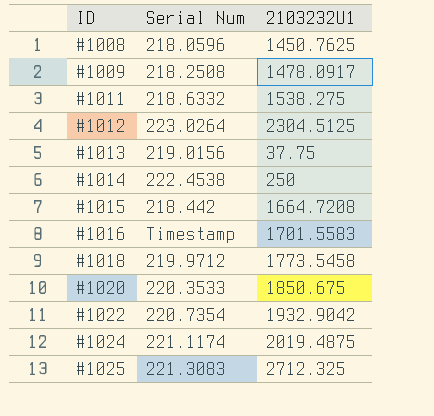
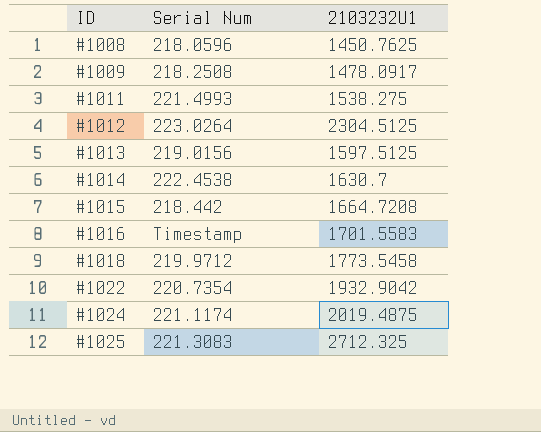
row #1020: 220.3533 | 1850.675 -> none
#1011 | Serial Num: 218.6332 -> 221.4993
#1013 | 2103232U1: 37.75 -> 1597.5125
#1014 | 2103232U1: 250 -> 1630.7

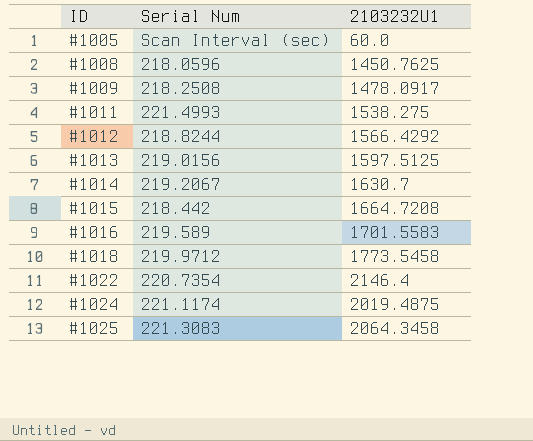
row #1005: none -> Scan Interval (sec) | 60.0
#1012 | Serial Num: 223.0264 -> 218.8244
#1012 | 2103232U1: 2304.5125 -> 1566.4292
#1014 | Serial Num: 222.4538 -> 219.2067
#1016 | Serial Num: Timestamp -> 219.589
#1022 | 2103232U1: 1932.9042 -> 2146.4
#1025 | 2103232U1: 2712.325 -> 2064.3458

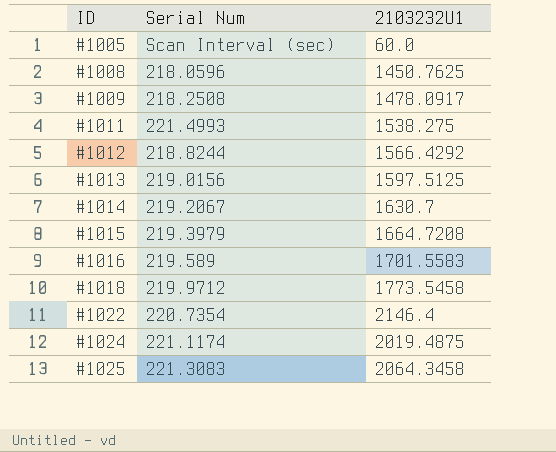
#1015 | Serial Num: 218.442 -> 219.3979

